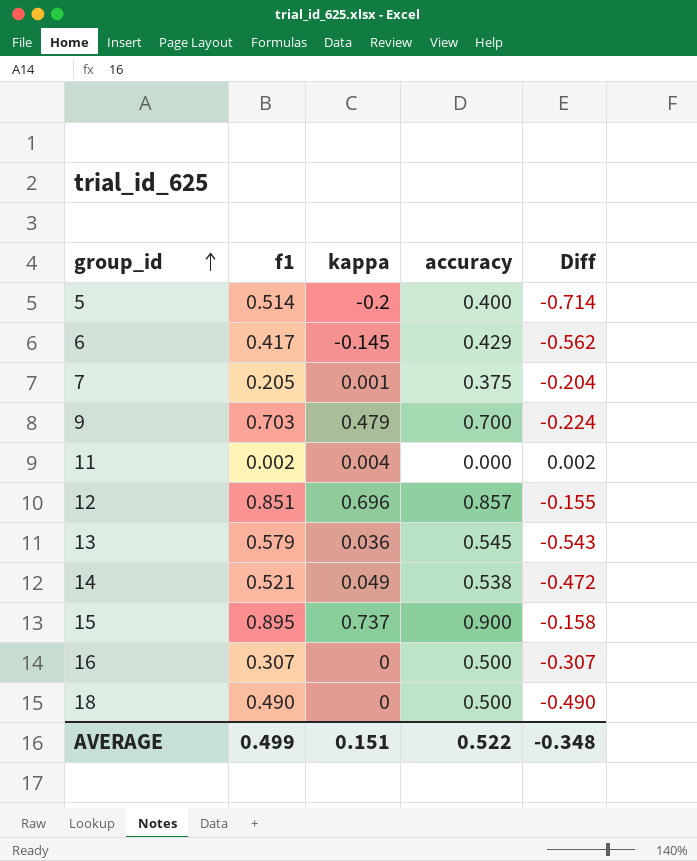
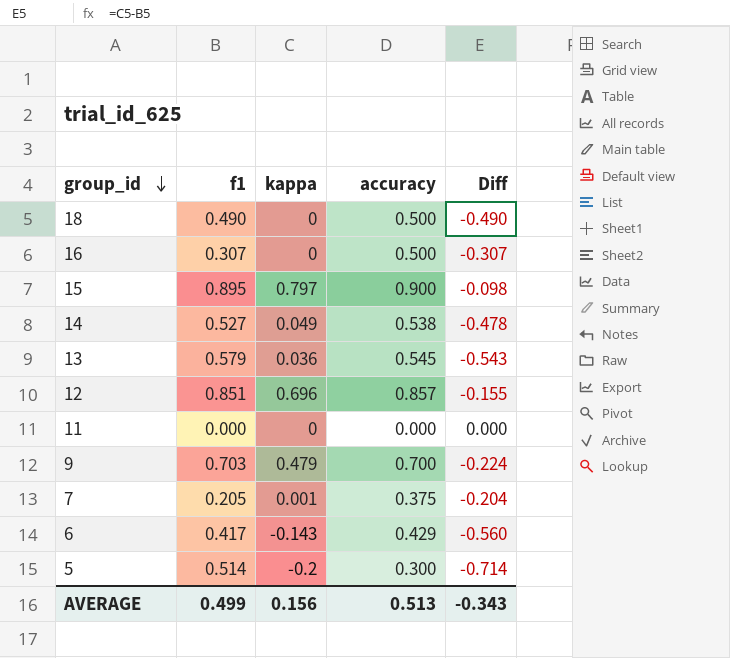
row order: group_id ascending -> group_id descending
15 | kappa: 0.737 -> 0.797
15 | Diff: -0.158 -> -0.098
14 | f1: 0.521 -> 0.527
14 | Diff: -0.472 -> -0.478
11 | f1: 0.002 -> 0.000
11 | kappa: 0.004 -> 0
11 | Diff: 0.002 -> 0.000
6 | kappa: -0.145 -> -0.143
6 | Diff: -0.562 -> -0.560
5 | accuracy: 0.400 -> 0.300
AVERAGE | kappa: 0.151 -> 0.156
AVERAGE | accuracy: 0.522 -> 0.513
AVERAGE | Diff: -0.348 -> -0.343

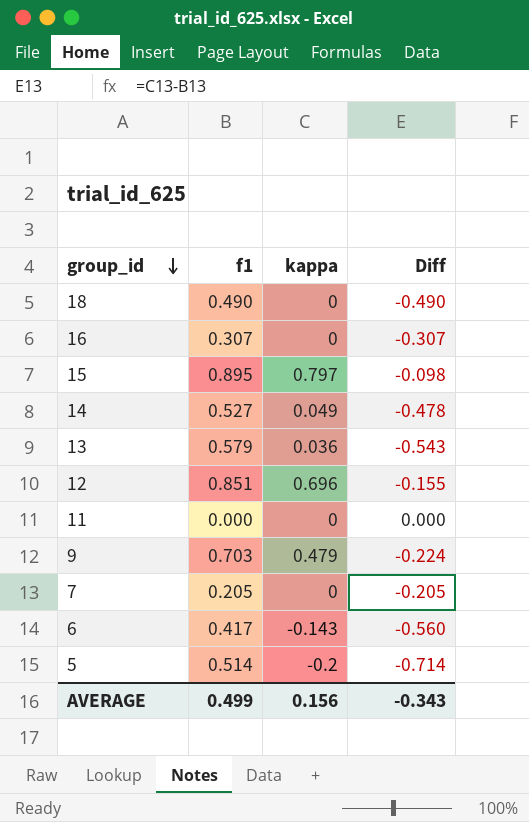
column accuracy | position: 4 -> none
7 | kappa: 0.001 -> 0
7 | Diff: -0.204 -> -0.205

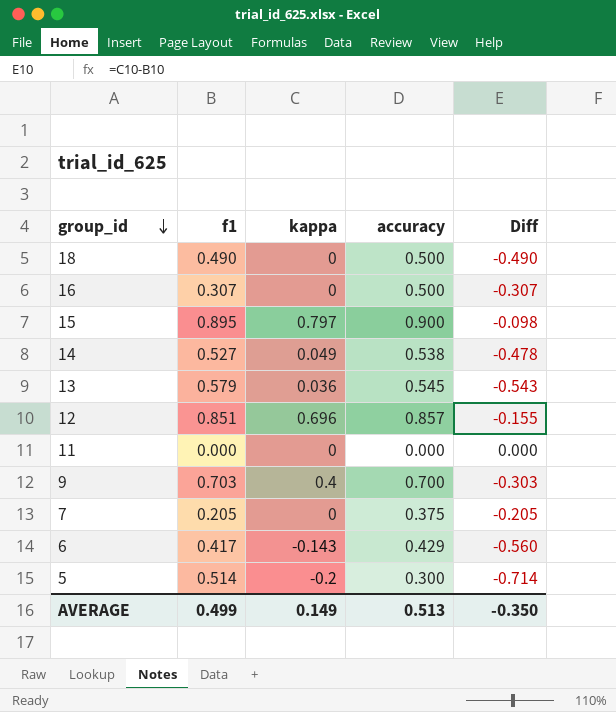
column accuracy | position: none -> 4
9 | kappa: 0.479 -> 0.4
9 | Diff: -0.224 -> -0.303
AVERAGE | kappa: 0.156 -> 0.149
AVERAGE | Diff: -0.343 -> -0.350

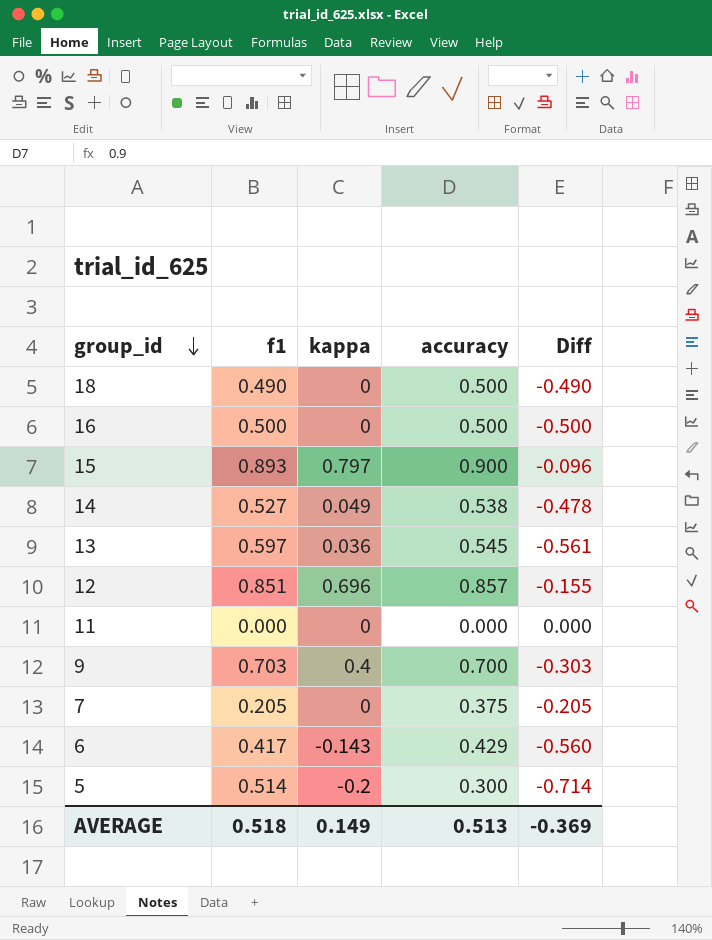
16 | f1: 0.307 -> 0.500
16 | Diff: -0.307 -> -0.500
15 | f1: 0.895 -> 0.893
15 | Diff: -0.098 -> -0.096
13 | f1: 0.579 -> 0.597
13 | Diff: -0.543 -> -0.561
AVERAGE | f1: 0.499 -> 0.518
AVERAGE | Diff: -0.350 -> -0.369

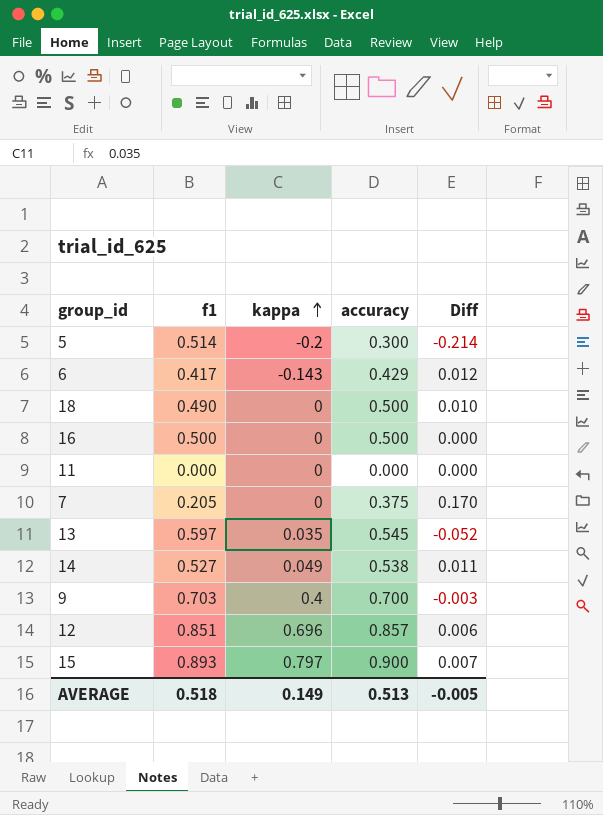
row order: group_id descending -> kappa ascending
column Diff | formula: [kappa] - [f1] -> [accuracy] - [f1]
13 | kappa: 0.036 -> 0.035
AVERAGE | Diff: -0.369 -> -0.005

